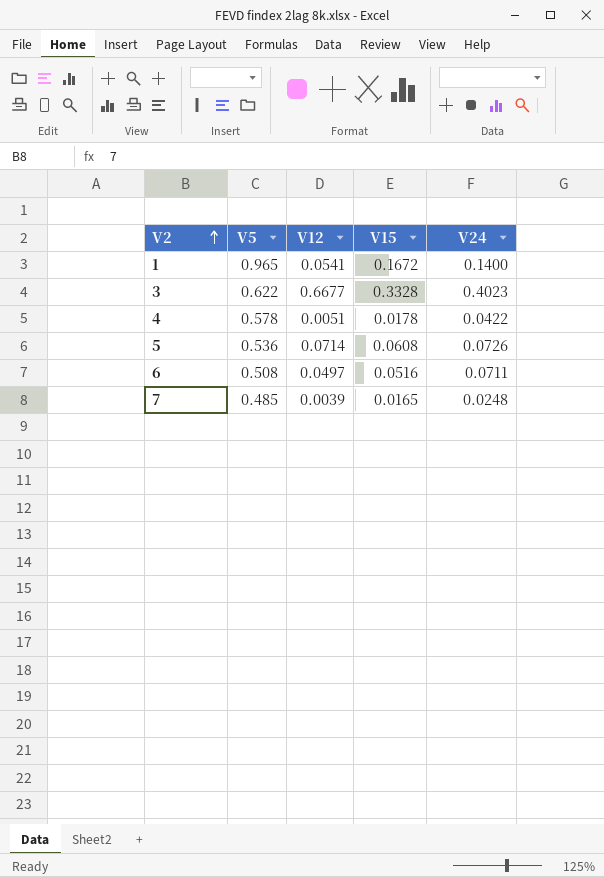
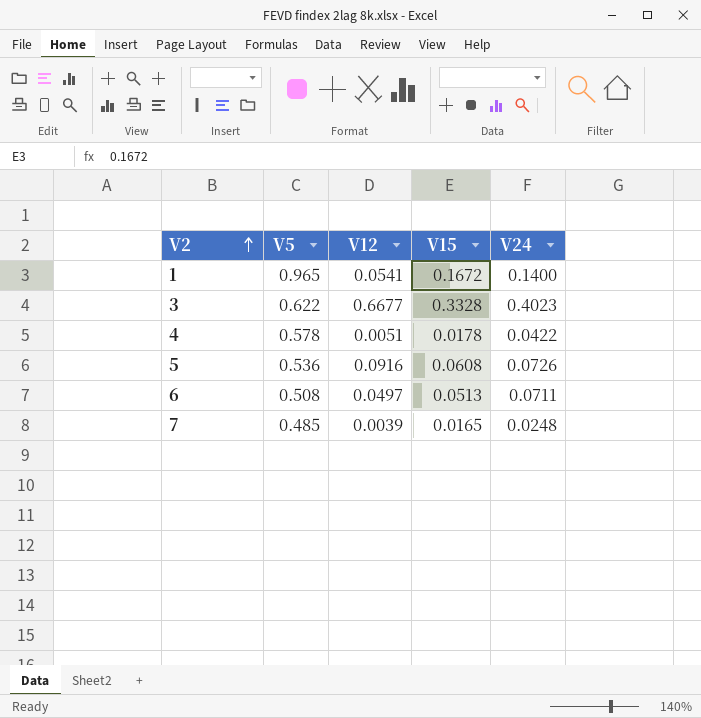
5 | V12: 0.0714 -> 0.0916
6 | V15: 0.0516 -> 0.0513

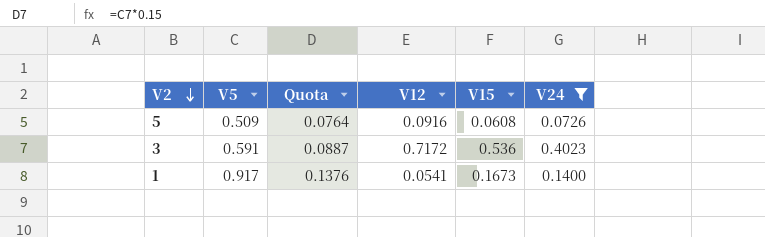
filter: none -> V24 >= 0.0726
row order: V2 ascending -> V2 descending
column Quota | formula: none -> [V5] * 0.15
5 | V5: 0.536 -> 0.509
3 | V5: 0.622 -> 0.591
3 | V12: 0.6677 -> 0.7172
3 | V15: 0.3328 -> 0.536
1 | V5: 0.965 -> 0.917
1 | V15: 0.1672 -> 0.1673

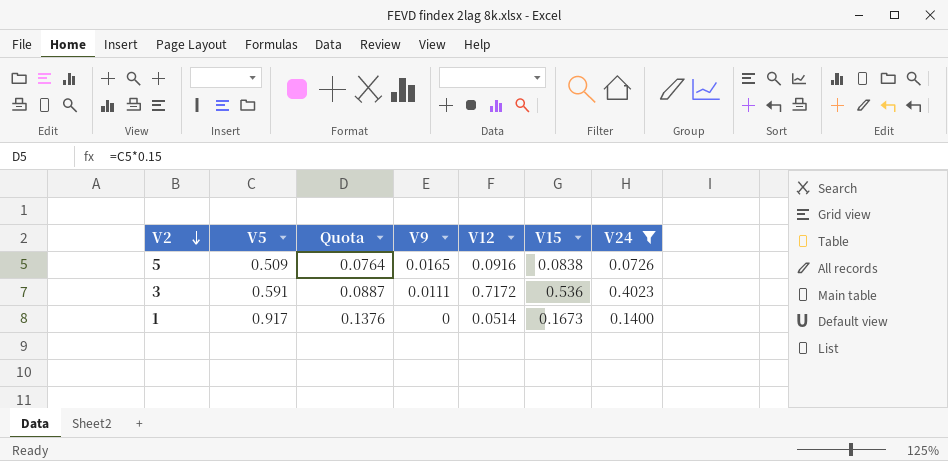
column V9 | position: none -> 4
5 | V15: 0.0608 -> 0.0838
1 | V12: 0.0541 -> 0.0514

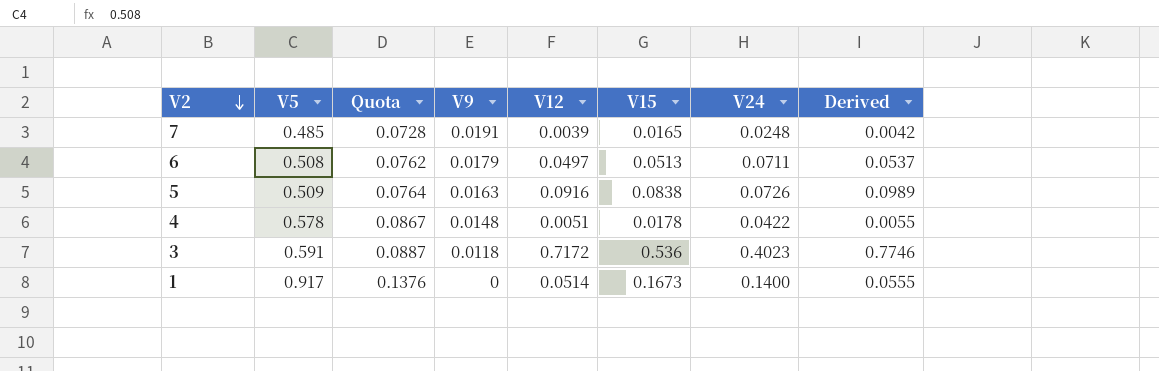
filter: V24 >= 0.0726 -> none
column Derived | formula: none -> [V12] * 1.08
5 | V9: 0.0165 -> 0.0163
3 | V9: 0.0111 -> 0.0118

